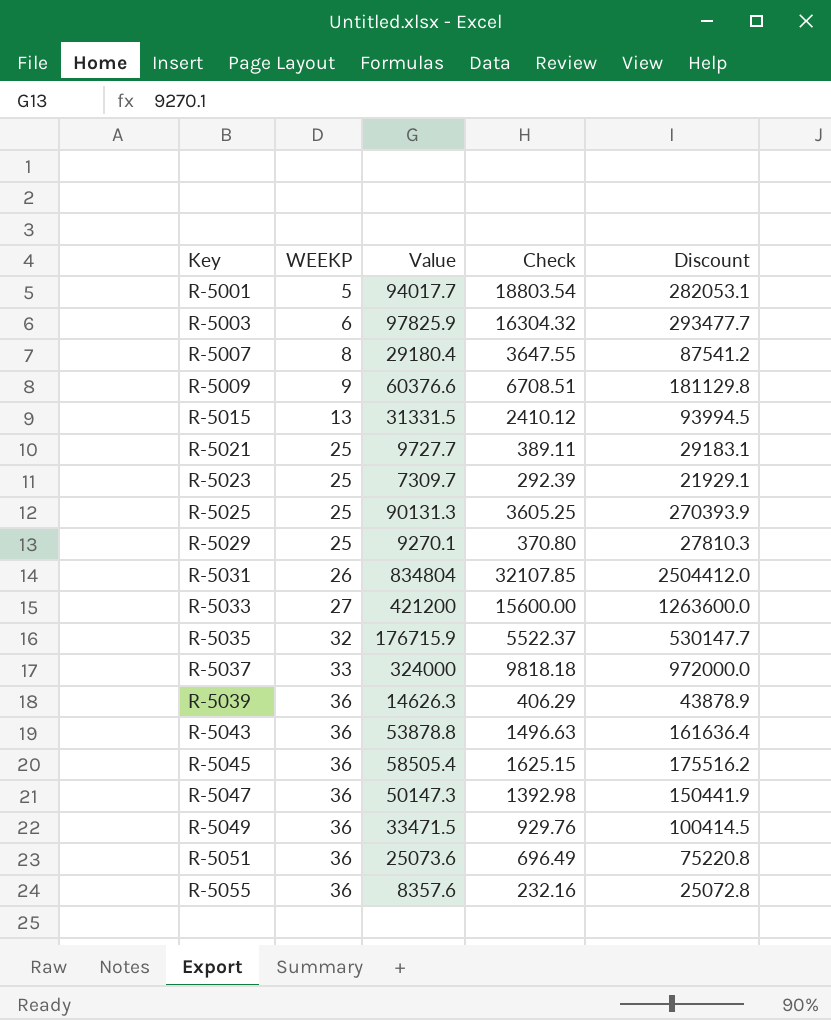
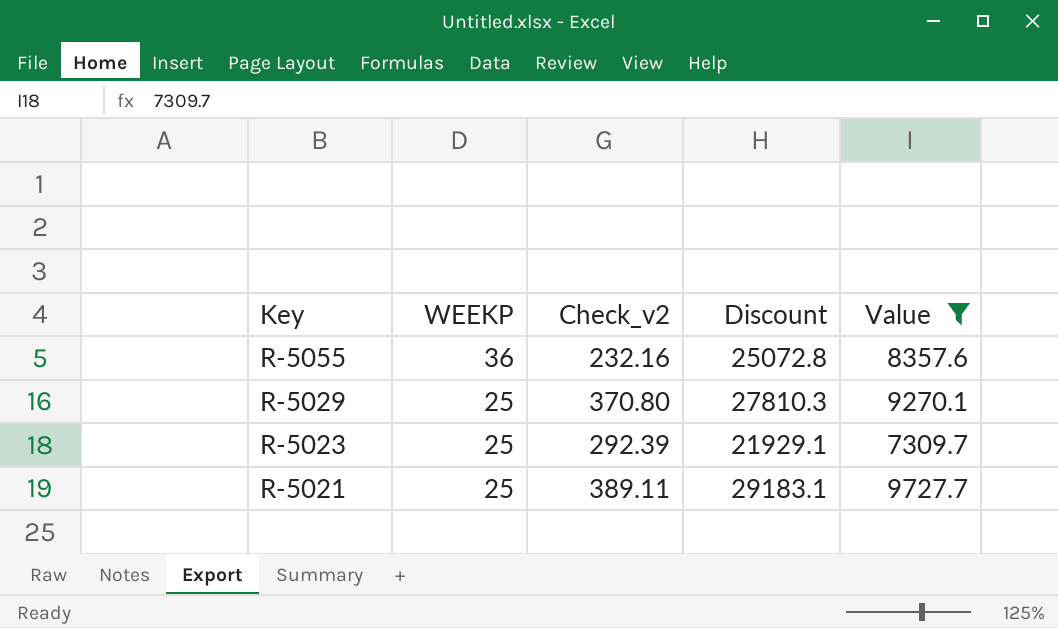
filter: none -> Value <= 9727.7
row order: Key ascending -> Key descending
column name: Check -> Check_v2
column Value | position: 3 -> 5

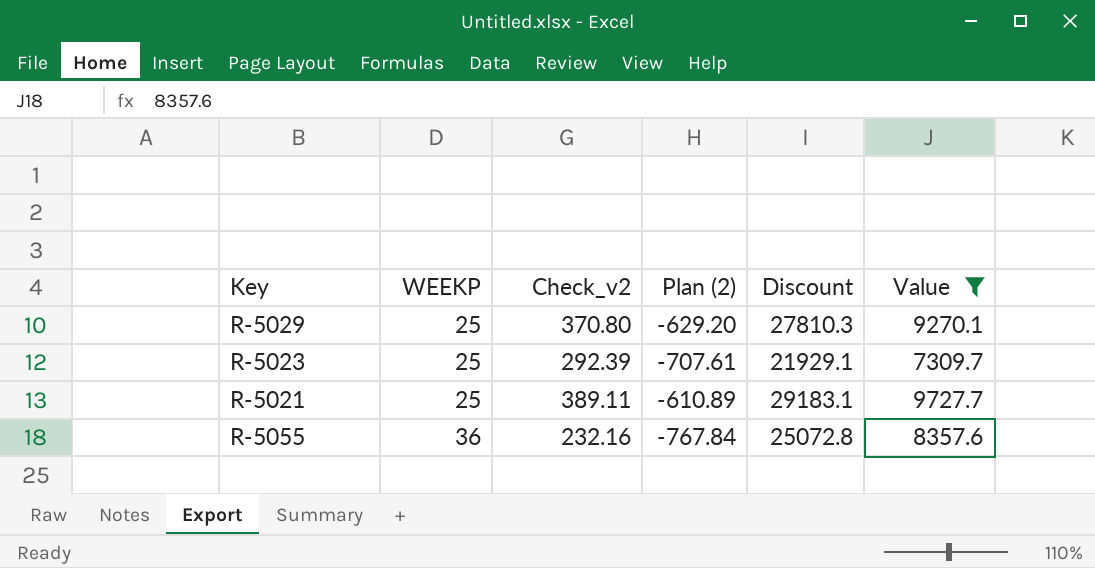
row order: Key descending -> WEEKP ascending
column Plan (2) | formula: none -> [Check_v2] - 1000

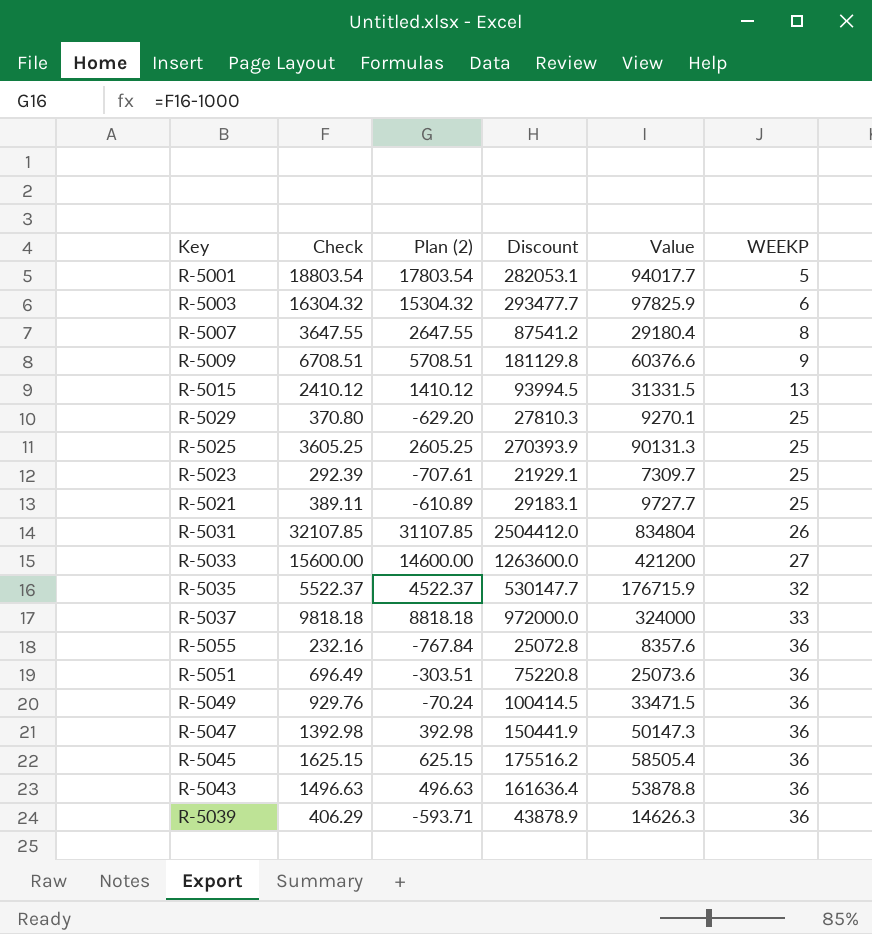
filter: Value <= 9727.7 -> none
column name: Check_v2 -> Check
column WEEKP | position: 2 -> 6

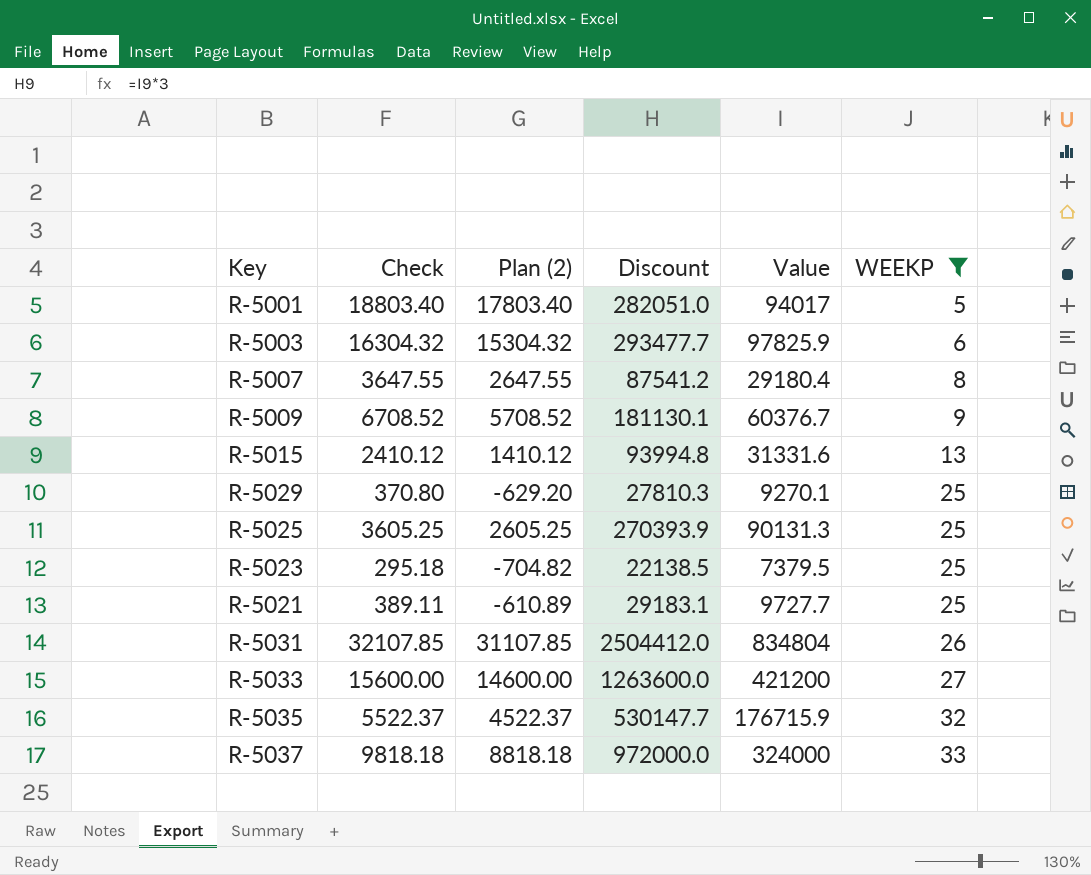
filter: none -> WEEKP != 36
R-5001 | Check: 18803.54 -> 18803.40
R-5001 | Plan (2): 17803.54 -> 17803.40
R-5001 | Discount: 282053.1 -> 282051.0
R-5001 | Value: 94017.7 -> 94017
R-5009 | Check: 6708.51 -> 6708.52
R-5009 | Plan (2): 5708.51 -> 5708.52
R-5009 | Discount: 181129.8 -> 181130.1
R-5009 | Value: 60376.6 -> 60376.7
R-5015 | Discount: 93994.5 -> 93994.8
R-5015 | Value: 31331.5 -> 31331.6
R-5023 | Check: 292.39 -> 295.18
R-5023 | Plan (2): -707.61 -> -704.82
R-5023 | Discount: 21929.1 -> 22138.5
R-5023 | Value: 7309.7 -> 7379.5

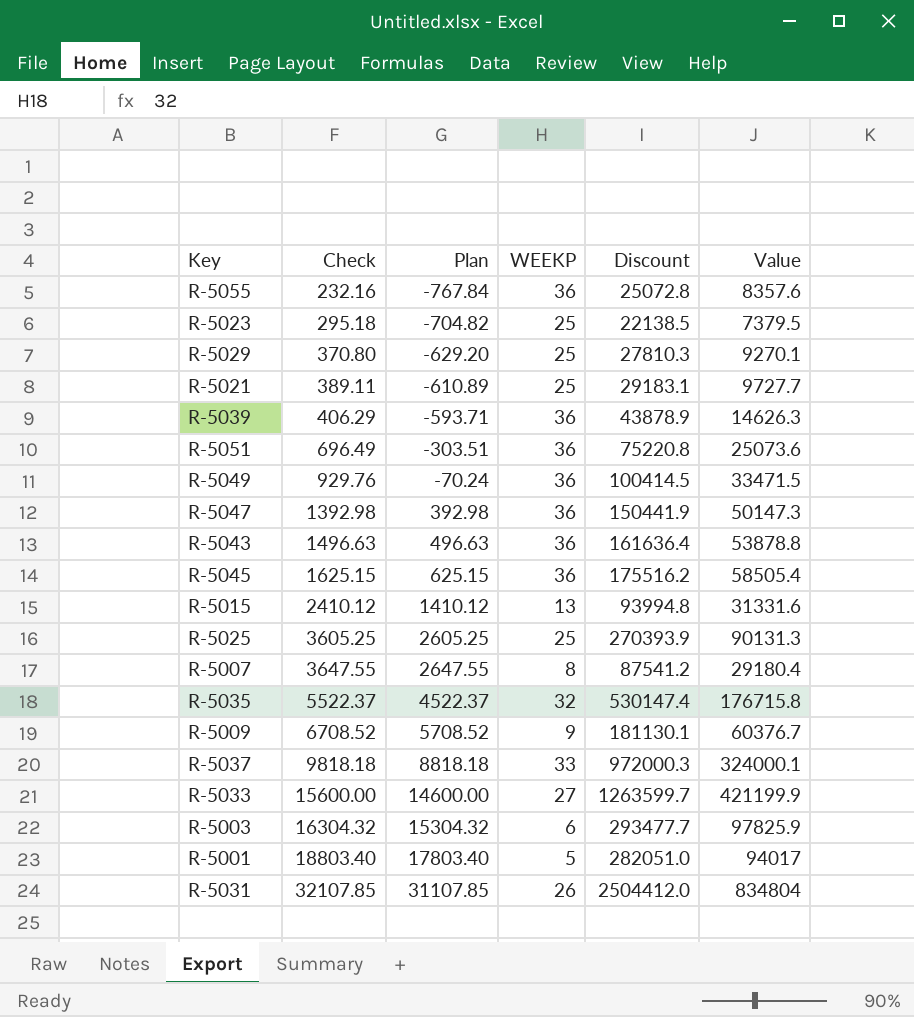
filter: WEEKP != 36 -> none
row order: WEEKP ascending -> Check ascending
column name: Plan (2) -> Plan
column WEEKP | position: 6 -> 4
R-5035 | Discount: 530147.7 -> 530147.4
R-5035 | Value: 176715.9 -> 176715.8
R-5037 | Discount: 972000.0 -> 972000.3
R-5037 | Value: 324000 -> 324000.1
R-5033 | Discount: 1263600.0 -> 1263599.7
R-5033 | Value: 421200 -> 421199.9

